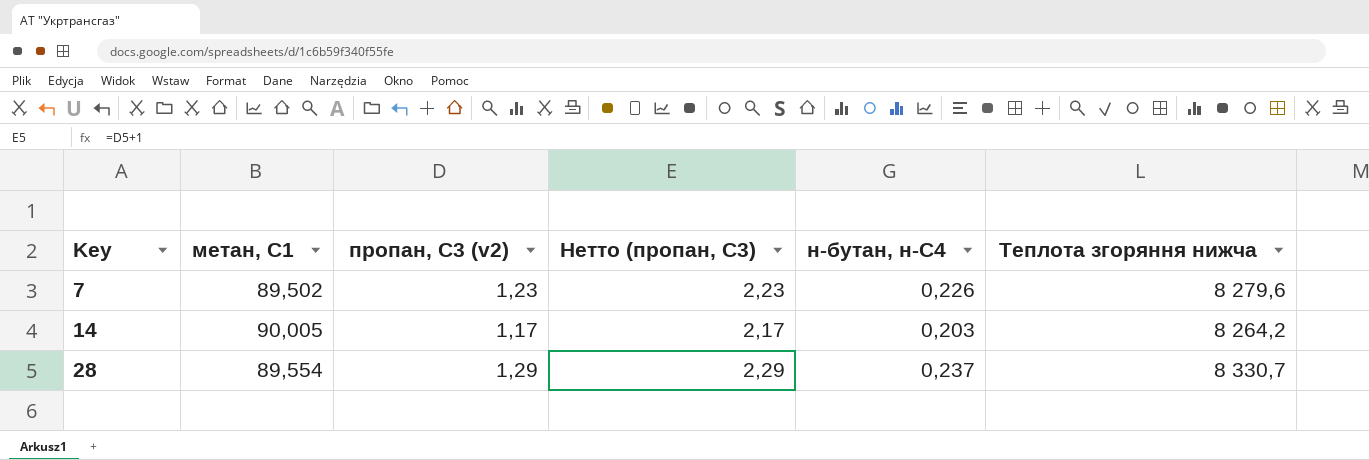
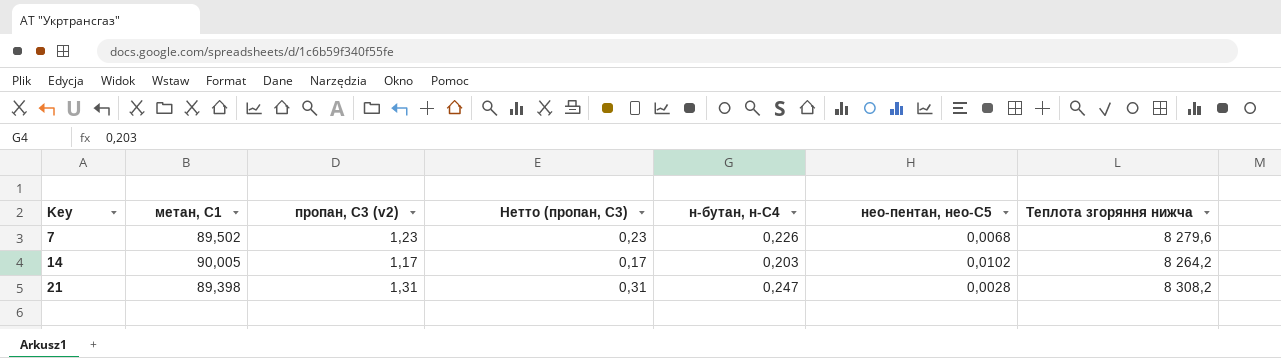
column Нетто (пропан, С3) | formula: [пропан, С3 (v2)] + 1 -> [пропан, С3 (v2)] - 1
column нео-пентан, нео-С5 | position: none -> 6
row 28: 89,554 | 1,29 | 2,29 | 0,237 | 8 330,7 -> none
row 21: none -> 89,398 | 1,31 | 0,31 | 0,247 | 0,0028 | 8 308,2

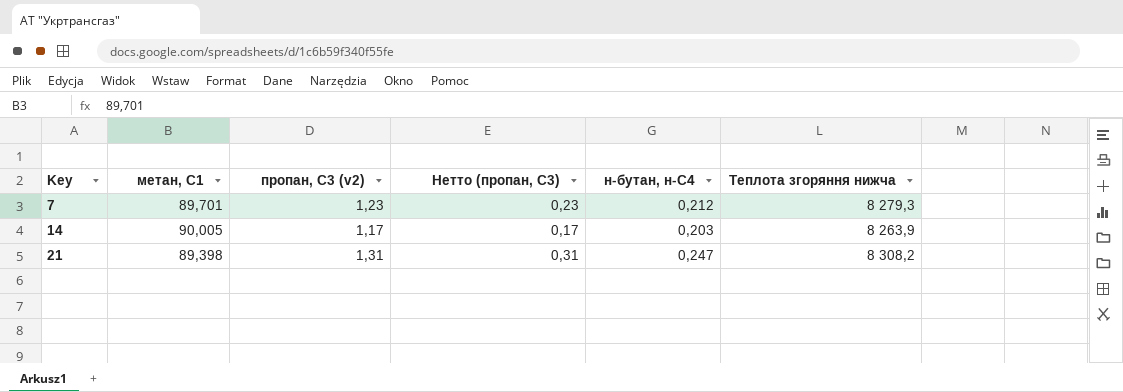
column нео-пентан, нео-С5 | position: 6 -> none
7 | метан, С1: 89,502 -> 89,701
7 | н-бутан, н-С4: 0,226 -> 0,212
7 | Теплота згоряння нижча: 8 279,6 -> 8 279,3
14 | Теплота згоряння нижча: 8 264,2 -> 8 263,9

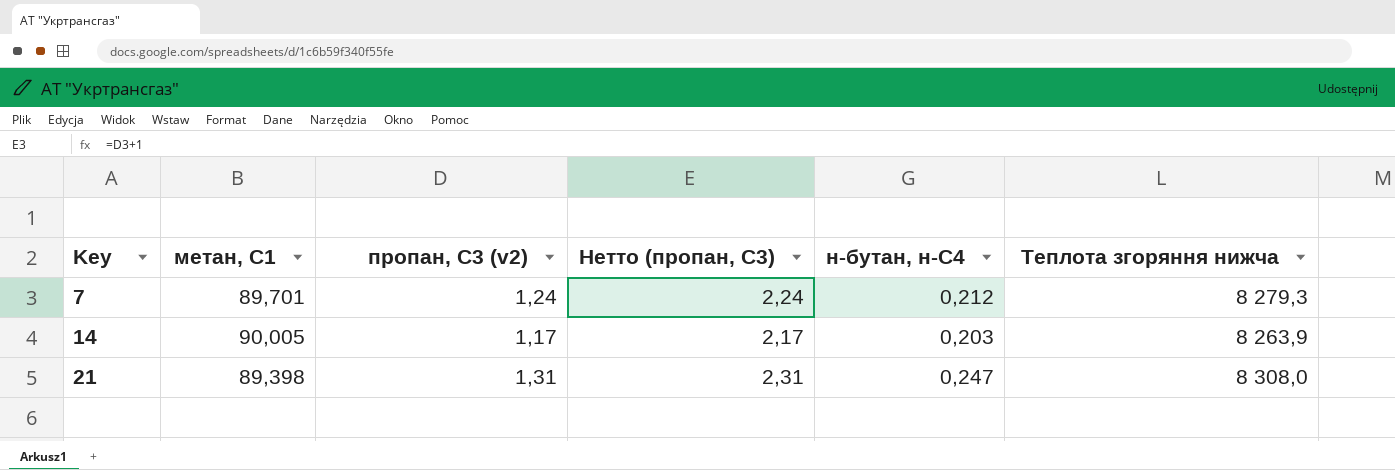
column Нетто (пропан, С3) | formula: [пропан, С3 (v2)] - 1 -> [пропан, С3 (v2)] + 1
7 | пропан, С3 (v2): 1,23 -> 1,24
21 | Теплота згоряння нижча: 8 308,2 -> 8 308,0

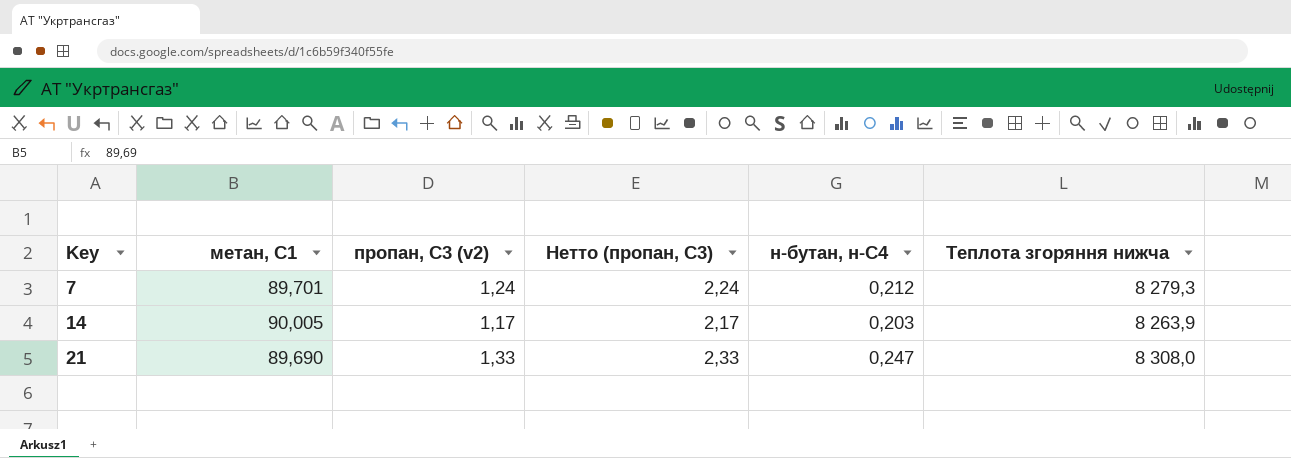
21 | метан, С1: 89,398 -> 89,690
21 | пропан, С3 (v2): 1,31 -> 1,33
21 | Нетто (пропан, С3): 2,31 -> 2,33

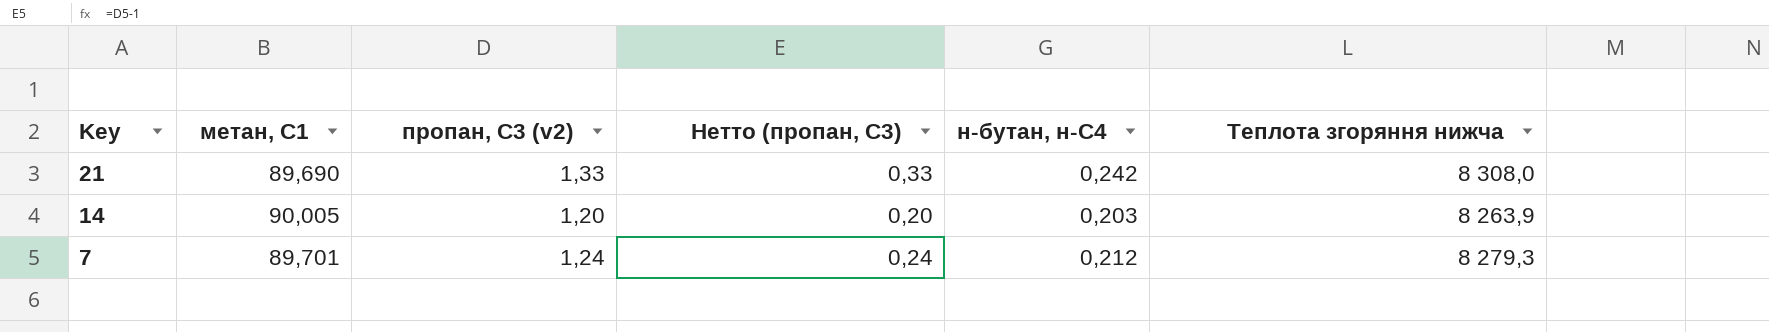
row order: Key ascending -> Key descending
column Нетто (пропан, С3) | formula: [пропан, С3 (v2)] + 1 -> [пропан, С3 (v2)] - 1
21 | н-бутан, н-С4: 0,247 -> 0,242
14 | пропан, С3 (v2): 1,17 -> 1,20

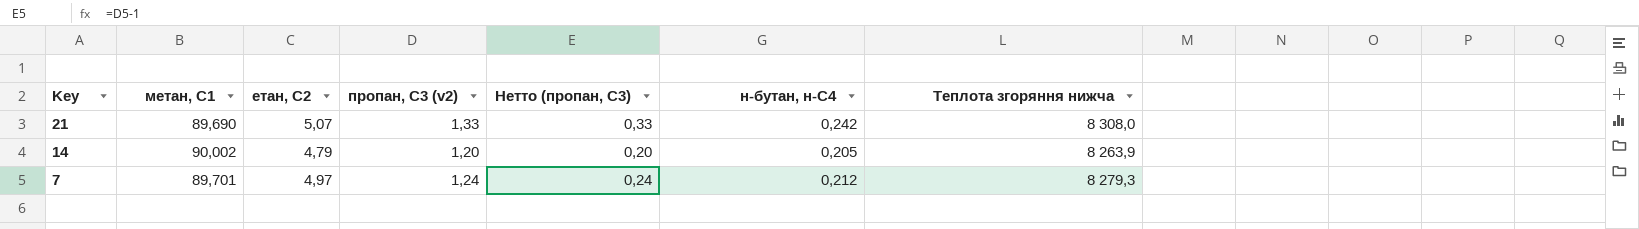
column етан, С2 | position: none -> 3
14 | метан, С1: 90,005 -> 90,002
14 | н-бутан, н-С4: 0,203 -> 0,205

